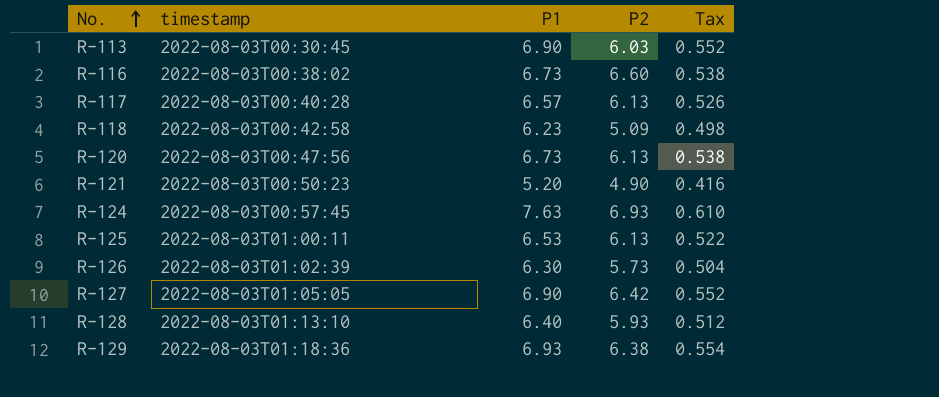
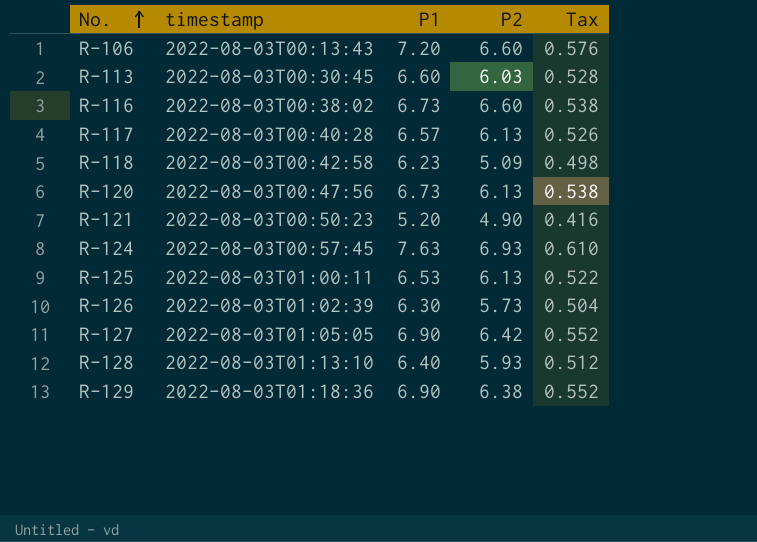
row R-106: none -> 2022-08-03T00:13:43 | 7.20 | 6.60 | 0.576
R-113 | P1: 6.90 -> 6.60
R-113 | Tax: 0.552 -> 0.528
R-129 | P1: 6.93 -> 6.90
R-129 | Tax: 0.554 -> 0.552

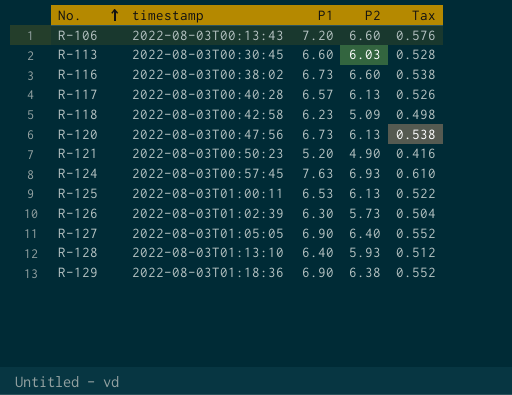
R-127 | P2: 6.42 -> 6.40

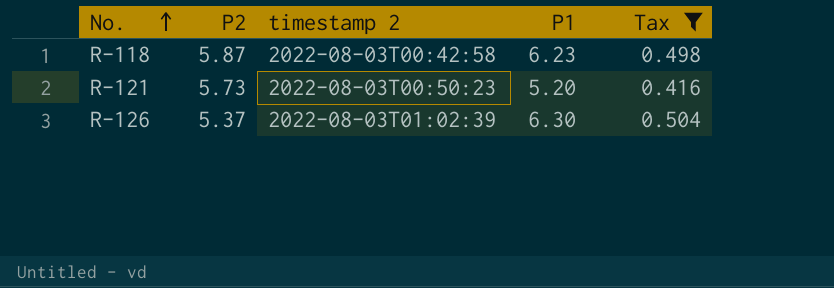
filter: none -> Tax <= 0.504
column P2 | position: 4 -> 2
column name: timestamp -> timestamp 2
R-118 | P2: 5.09 -> 5.87
R-121 | P2: 4.90 -> 5.73
R-126 | P2: 5.73 -> 5.37

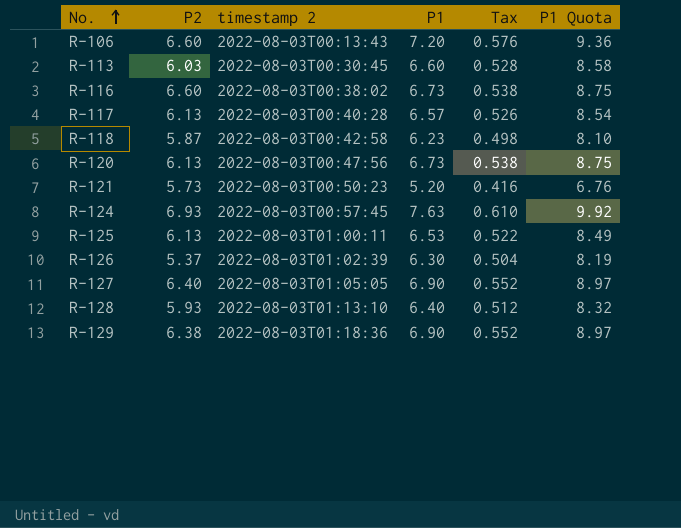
filter: Tax <= 0.504 -> none
column P1 Quota | formula: none -> [P1] * 1.3

